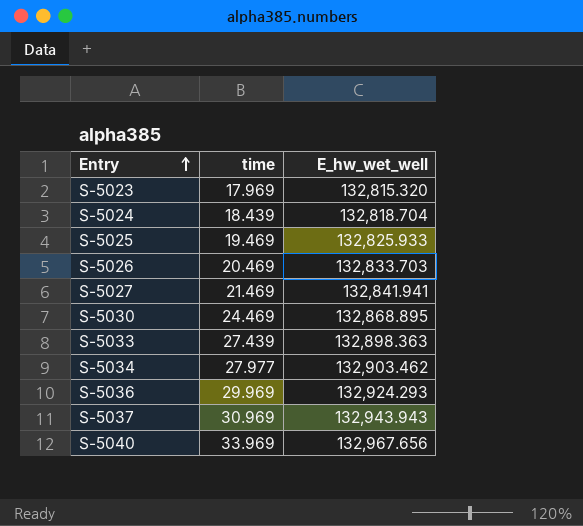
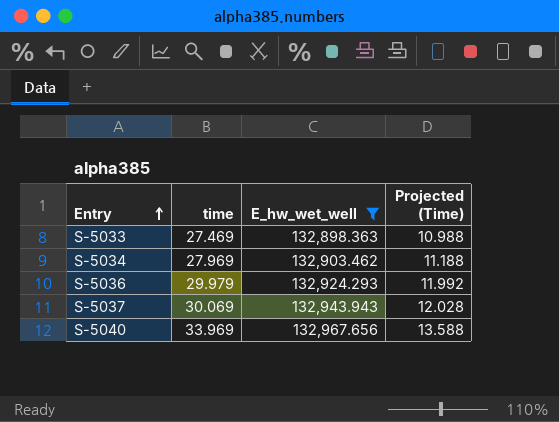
filter: none -> E_hw_wet_well >= 132,898.363
column Projected (Time) | formula: none -> [time] * 0.4
S-5033 | time: 27.439 -> 27.469
S-5034 | time: 27.977 -> 27.969
S-5036 | time: 29.969 -> 29.979
S-5037 | time: 30.969 -> 30.069

